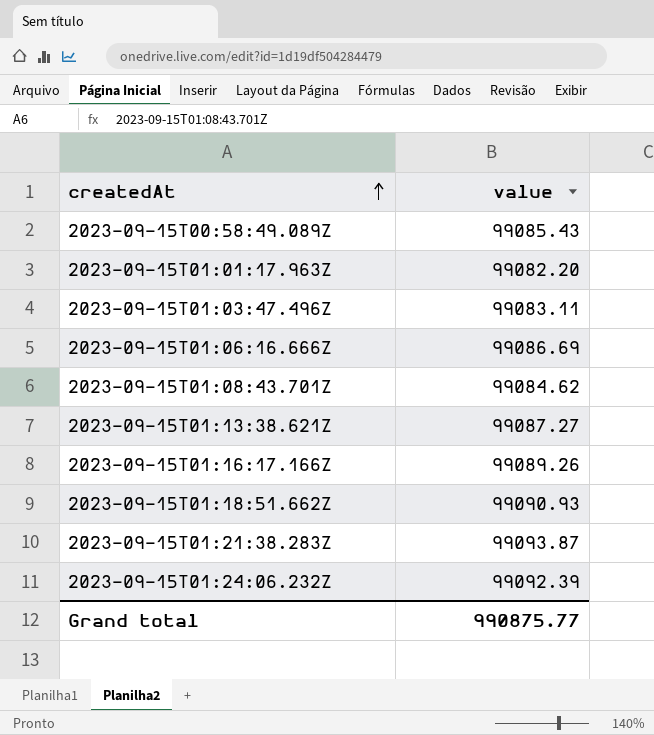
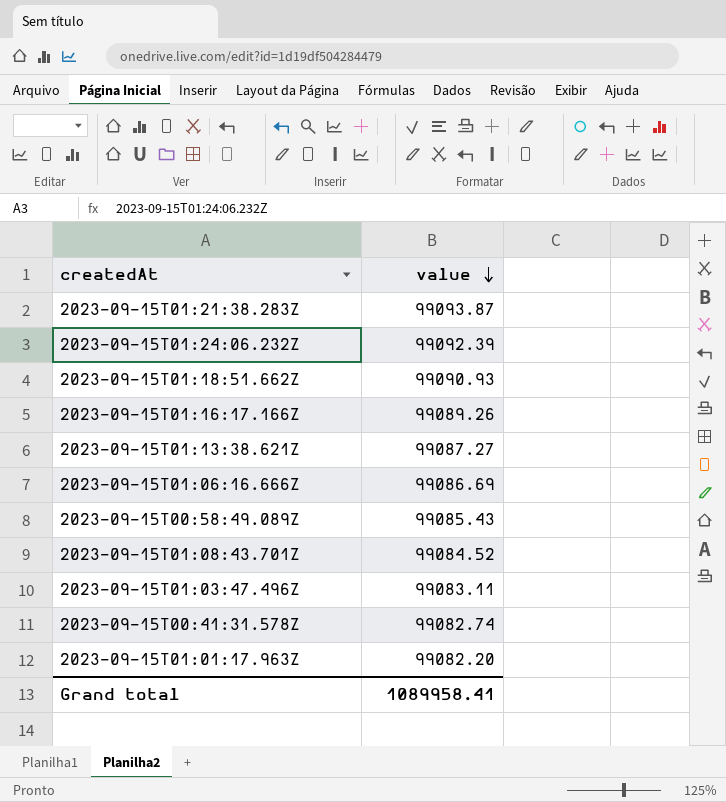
row order: createdAt ascending -> value descending
2023-09-15T01:08:43.701Z | value: 99084.62 -> 99084.52
row 2023-09-15T00:41:31.578Z: none -> 99082.74
Grand total | value: 990875.77 -> 1089958.41

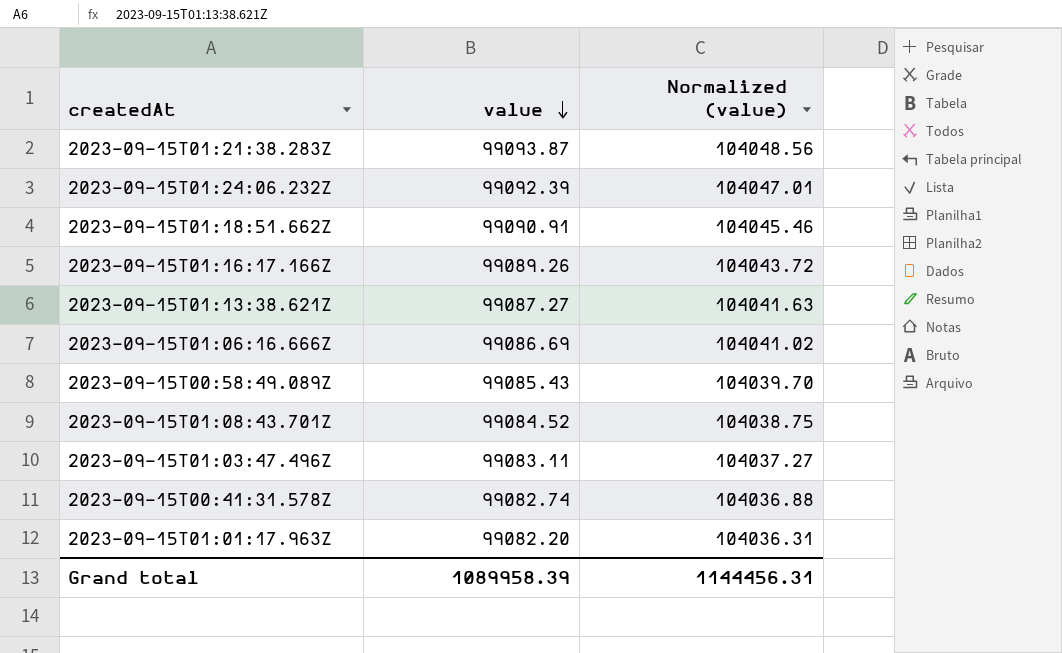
column Normalized (value) | formula: none -> [value] * 1.05
2023-09-15T01:18:51.662Z | value: 99090.93 -> 99090.91
Grand total | value: 1089958.41 -> 1089958.39

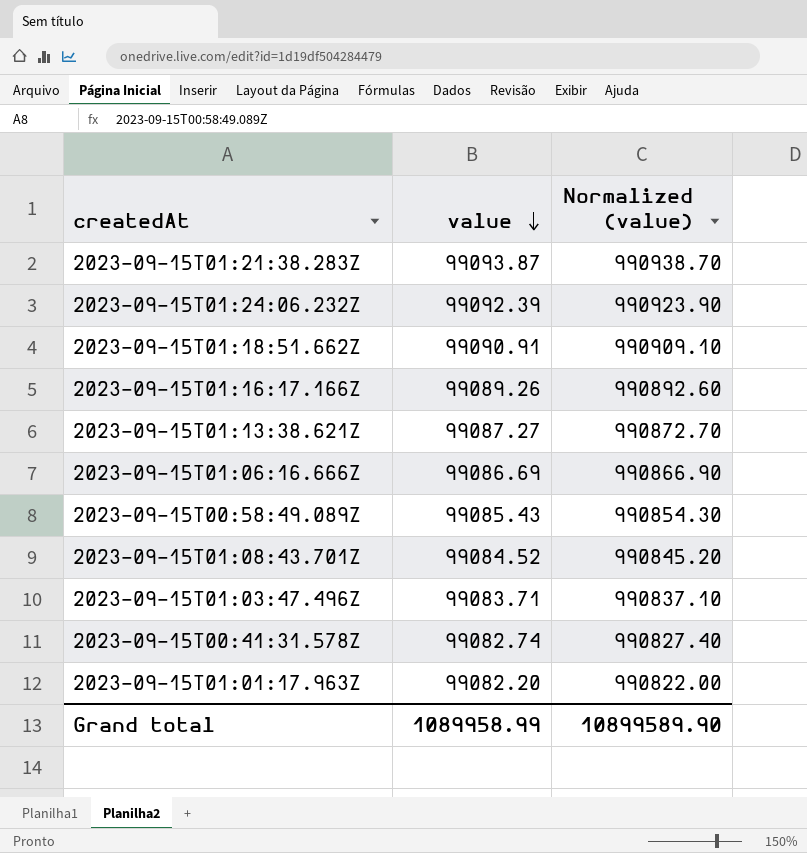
column Normalized (value) | formula: [value] * 1.05 -> [value] * 10
2023-09-15T01:03:47.496Z | value: 99083.11 -> 99083.71
Grand total | value: 1089958.39 -> 1089958.99
Grand total | Normalized (value): 1144456.31 -> 10899589.90

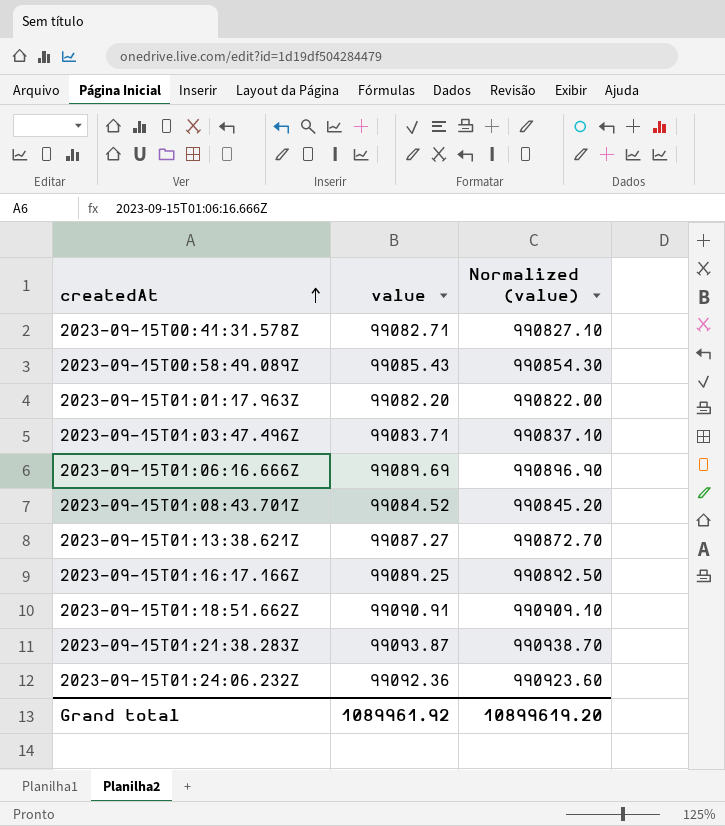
row order: value descending -> createdAt ascending
2023-09-15T00:41:31.578Z | value: 99082.74 -> 99082.71
2023-09-15T00:41:31.578Z | Normalized (value): 990827.40 -> 990827.10
2023-09-15T01:06:16.666Z | value: 99086.69 -> 99089.69
2023-09-15T01:06:16.666Z | Normalized (value): 990866.90 -> 990896.90
2023-09-15T01:16:17.166Z | value: 99089.26 -> 99089.25
2023-09-15T01:16:17.166Z | Normalized (value): 990892.60 -> 990892.50
2023-09-15T01:24:06.232Z | value: 99092.39 -> 99092.36
2023-09-15T01:24:06.232Z | Normalized (value): 990923.90 -> 990923.60
Grand total | value: 1089958.99 -> 1089961.92
Grand total | Normalized (value): 10899589.90 -> 10899619.20

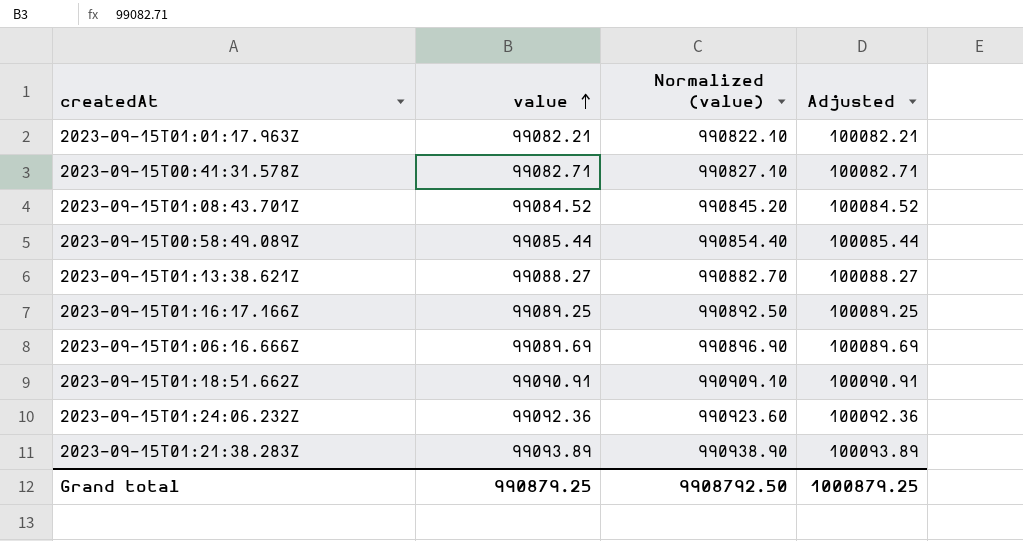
row order: createdAt ascending -> value ascending
column Adjusted | formula: none -> [value] + 1000
row 2023-09-15T01:03:47.496Z: 99083.71 | 990837.10 -> none
2023-09-15T01:01:17.963Z | value: 99082.20 -> 99082.21
2023-09-15T01:01:17.963Z | Normalized (value): 990822.00 -> 990822.10
2023-09-15T00:58:49.089Z | value: 99085.43 -> 99085.44
2023-09-15T00:58:49.089Z | Normalized (value): 990854.30 -> 990854.40
2023-09-15T01:13:38.621Z | value: 99087.27 -> 99088.27
2023-09-15T01:13:38.621Z | Normalized (value): 990872.70 -> 990882.70
2023-09-15T01:21:38.283Z | value: 99093.87 -> 99093.89
2023-09-15T01:21:38.283Z | Normalized (value): 990938.70 -> 990938.90
Grand total | value: 1089961.92 -> 990879.25
Grand total | Normalized (value): 10899619.20 -> 9908792.50

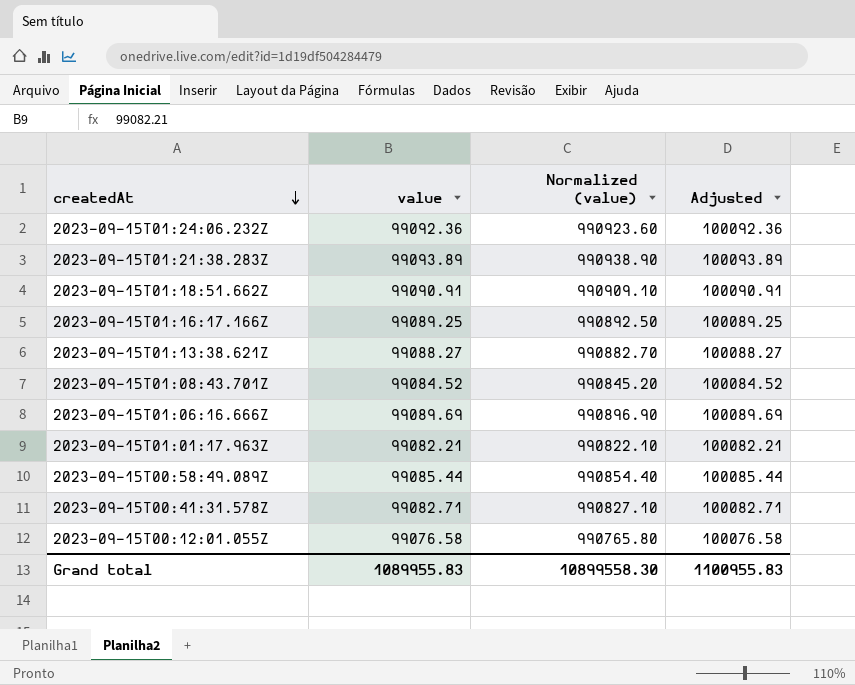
row order: value ascending -> createdAt descending
row 2023-09-15T00:12:01.055Z: none -> 99076.58 | 990765.80 | 100076.58
Grand total | value: 990879.25 -> 1089955.83
Grand total | Normalized (value): 9908792.50 -> 10899558.30
Grand total | Adjusted: 1000879.25 -> 1100955.83

